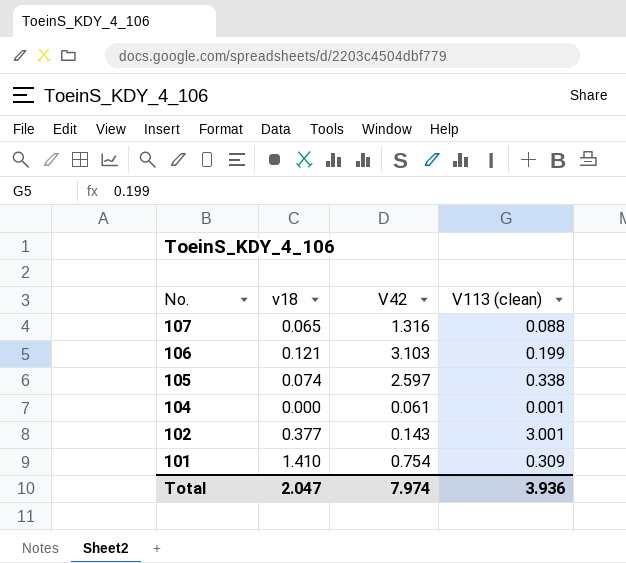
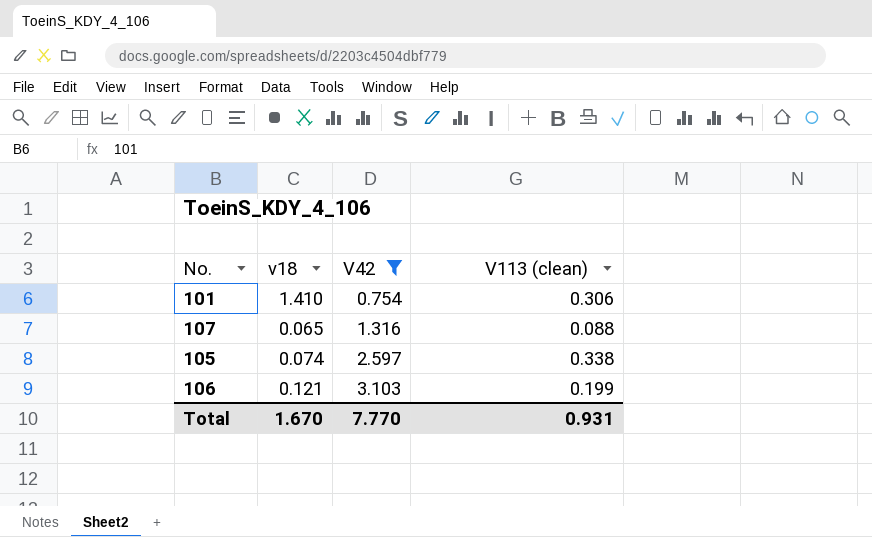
filter: none -> V42 >= 0.754
row order: No. descending -> V42 ascending
101 | V113 (clean): 0.309 -> 0.306
Total | v18: 2.047 -> 1.670
Total | V42: 7.974 -> 7.770
Total | V113 (clean): 3.936 -> 0.931

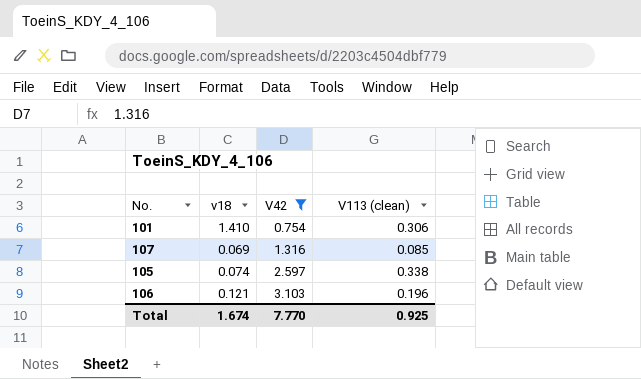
107 | v18: 0.065 -> 0.069
107 | V113 (clean): 0.088 -> 0.085
106 | V113 (clean): 0.199 -> 0.196
Total | v18: 1.670 -> 1.674
Total | V113 (clean): 0.931 -> 0.925

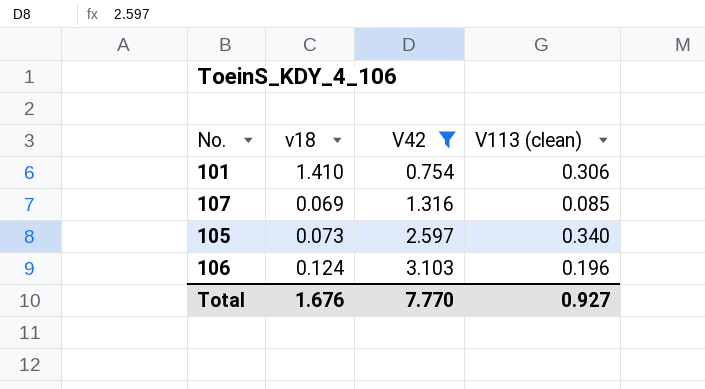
105 | v18: 0.074 -> 0.073
105 | V113 (clean): 0.338 -> 0.340
106 | v18: 0.121 -> 0.124
Total | v18: 1.674 -> 1.676
Total | V113 (clean): 0.925 -> 0.927

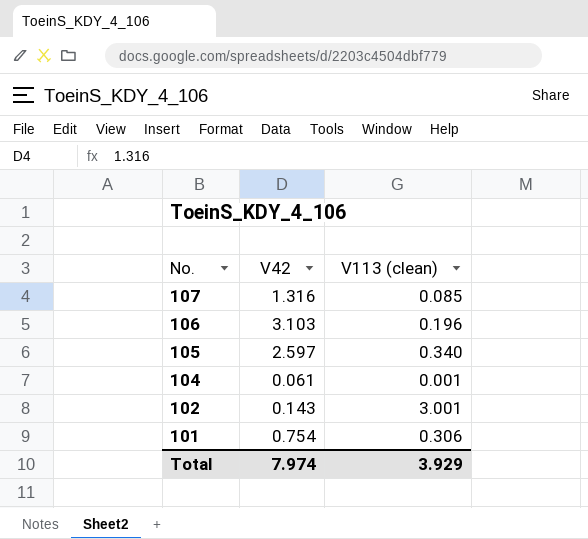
filter: V42 >= 0.754 -> none
row order: V42 ascending -> No. descending
column v18 | position: 2 -> none
Total | V42: 7.770 -> 7.974
Total | V113 (clean): 0.927 -> 3.929

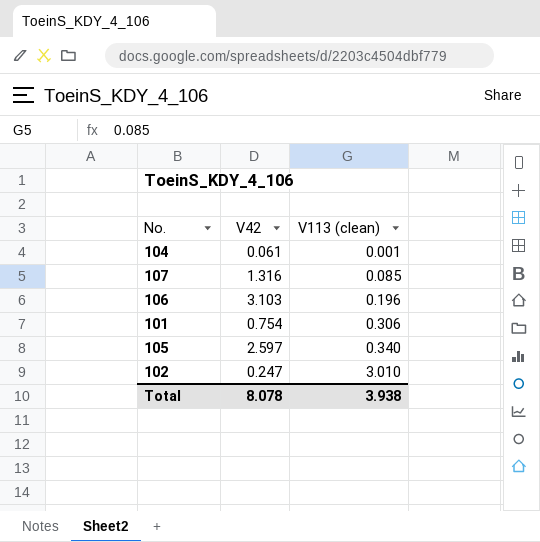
row order: No. descending -> V113 (clean) ascending
102 | V42: 0.143 -> 0.247
102 | V113 (clean): 3.001 -> 3.010
Total | V42: 7.974 -> 8.078
Total | V113 (clean): 3.929 -> 3.938

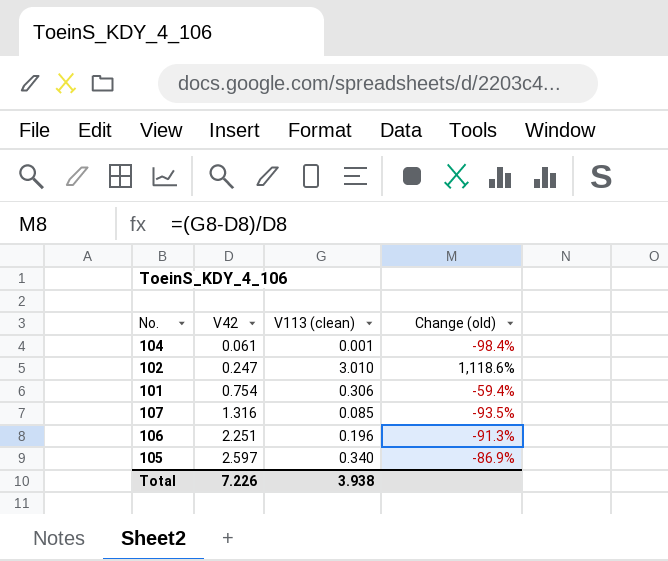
row order: V113 (clean) ascending -> V42 ascending
column Change (old) | formula: none -> ([V113 (clean)] - [V42]) / [V42]
106 | V42: 3.103 -> 2.251
Total | V42: 8.078 -> 7.226

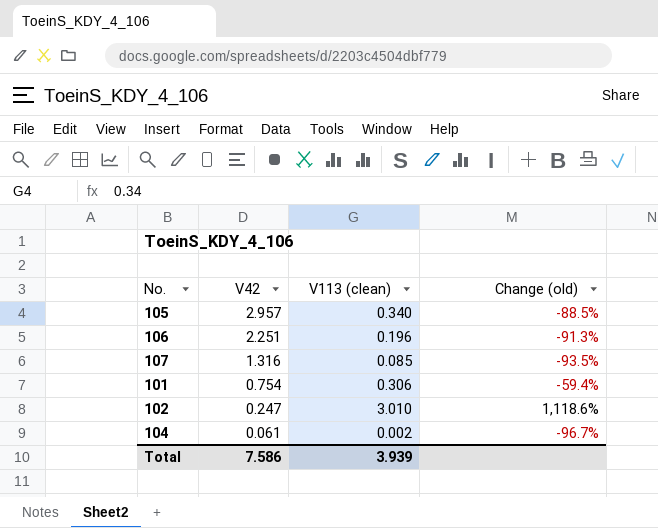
row order: V42 ascending -> V42 descending
105 | V42: 2.597 -> 2.957
105 | Change (old): -86.9% -> -88.5%
104 | V113 (clean): 0.001 -> 0.002
104 | Change (old): -98.4% -> -96.7%
Total | V42: 7.226 -> 7.586
Total | V113 (clean): 3.938 -> 3.939

